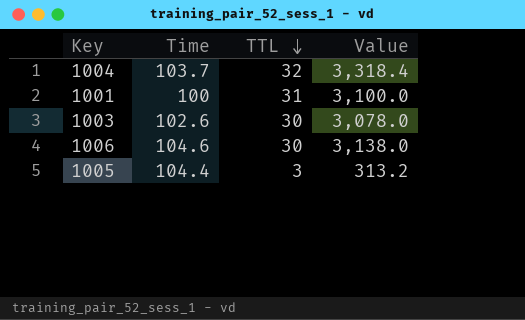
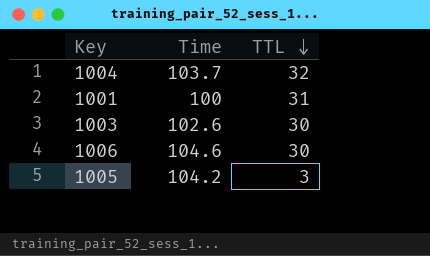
column Value | formula: [Time] * [TTL] -> none
1005 | Time: 104.4 -> 104.2

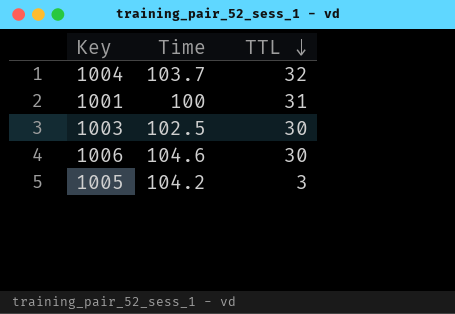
1003 | Time: 102.6 -> 102.5

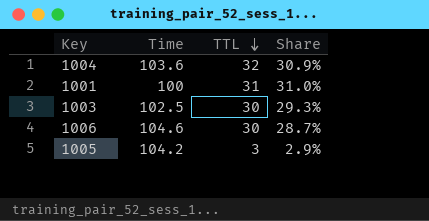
column Share | formula: none -> [TTL] / [Time]
1004 | Time: 103.7 -> 103.6

